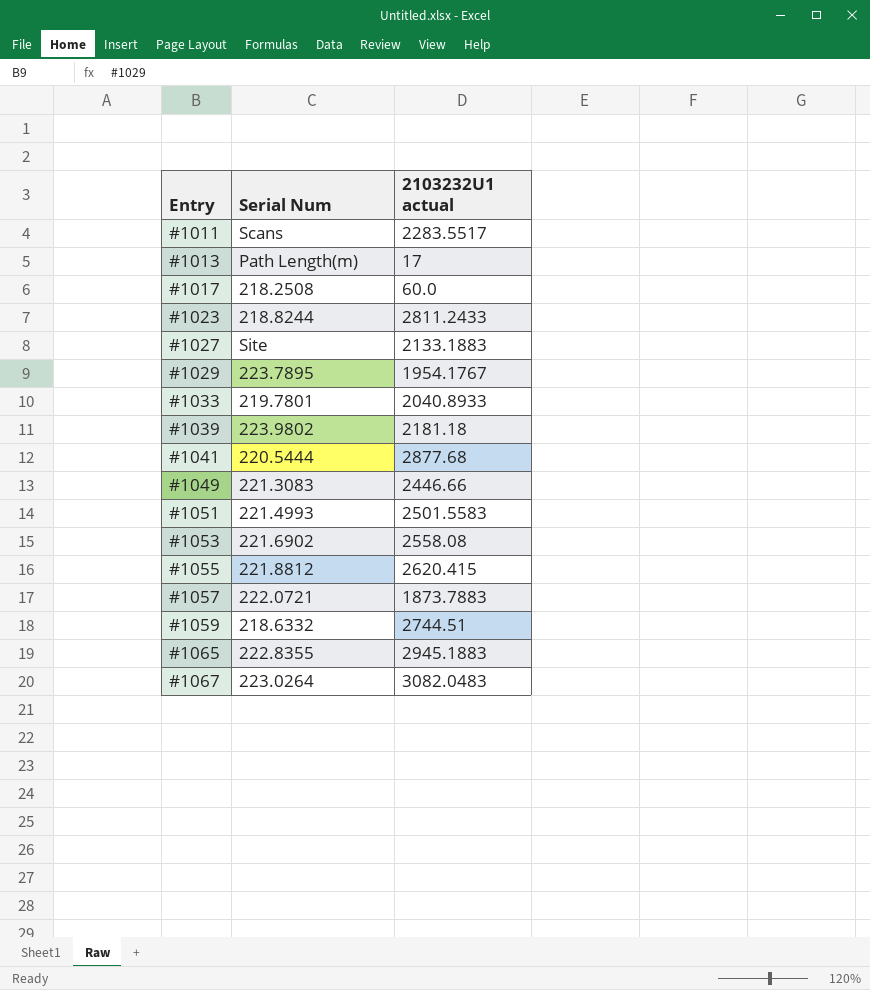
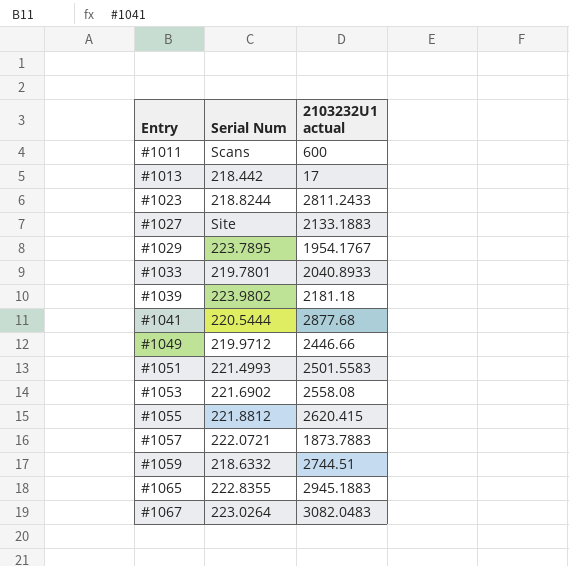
row #1017: 218.2508 | 60.0 -> none
#1011 | 2103232U1 actual: 2283.5517 -> 600
#1013 | Serial Num: Path Length(m) -> 218.442
#1049 | Serial Num: 221.3083 -> 219.9712

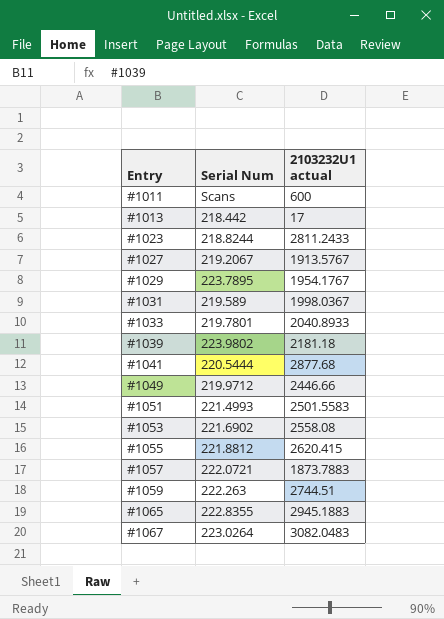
#1027 | Serial Num: Site -> 219.2067
#1027 | 2103232U1 actual: 2133.1883 -> 1913.5767
row #1031: none -> 219.589 | 1998.0367
#1059 | Serial Num: 218.6332 -> 222.263

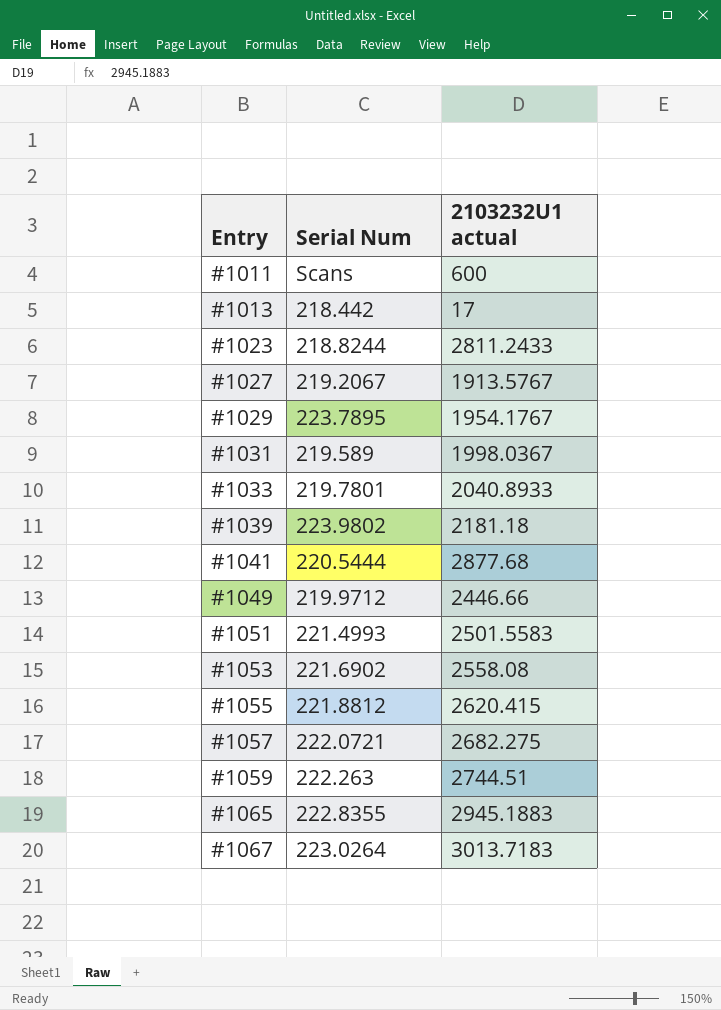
#1057 | 2103232U1 actual: 1873.7883 -> 2682.275
#1067 | 2103232U1 actual: 3082.0483 -> 3013.7183

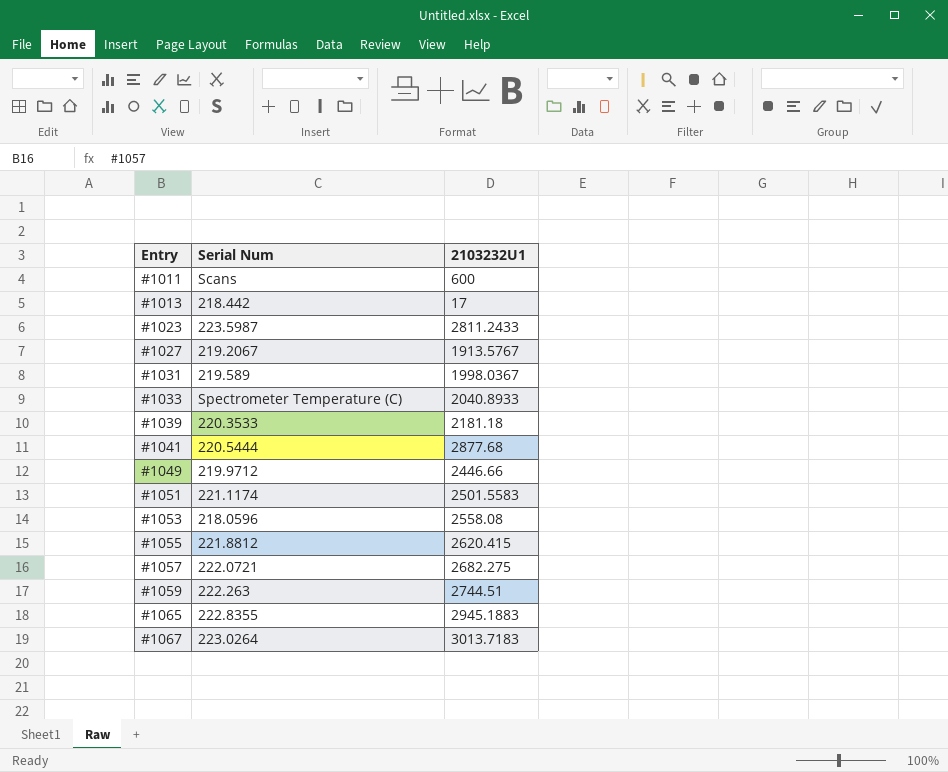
column name: 2103232U1 actual -> 2103232U1
row #1029: 223.7895 | 1954.1767 -> none
#1023 | Serial Num: 218.8244 -> 223.5987
#1033 | Serial Num: 219.7801 -> Spectrometer Temperature (C)
#1039 | Serial Num: 223.9802 -> 220.3533
#1051 | Serial Num: 221.4993 -> 221.1174
#1053 | Serial Num: 221.6902 -> 218.0596

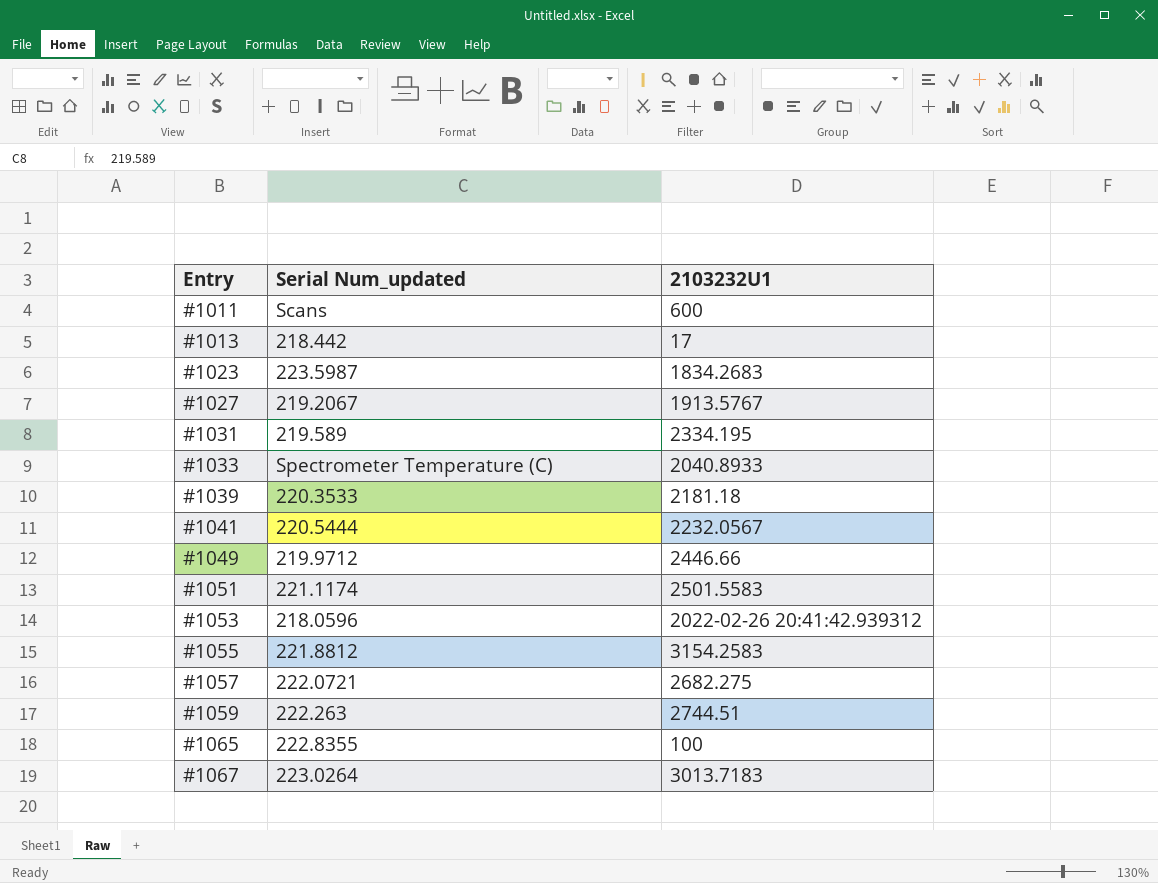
column name: Serial Num -> Serial Num_updated
#1023 | 2103232U1: 2811.2433 -> 1834.2683
#1031 | 2103232U1: 1998.0367 -> 2334.195
#1041 | 2103232U1: 2877.68 -> 2232.0567
#1053 | 2103232U1: 2558.08 -> 2022-02-26 20:41:42.939312
#1055 | 2103232U1: 2620.415 -> 3154.2583
#1065 | 2103232U1: 2945.1883 -> 100

